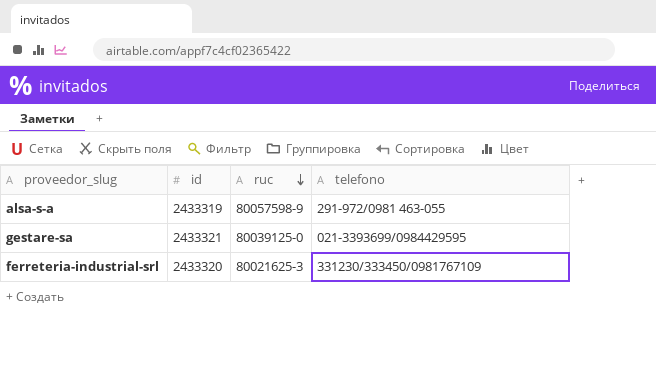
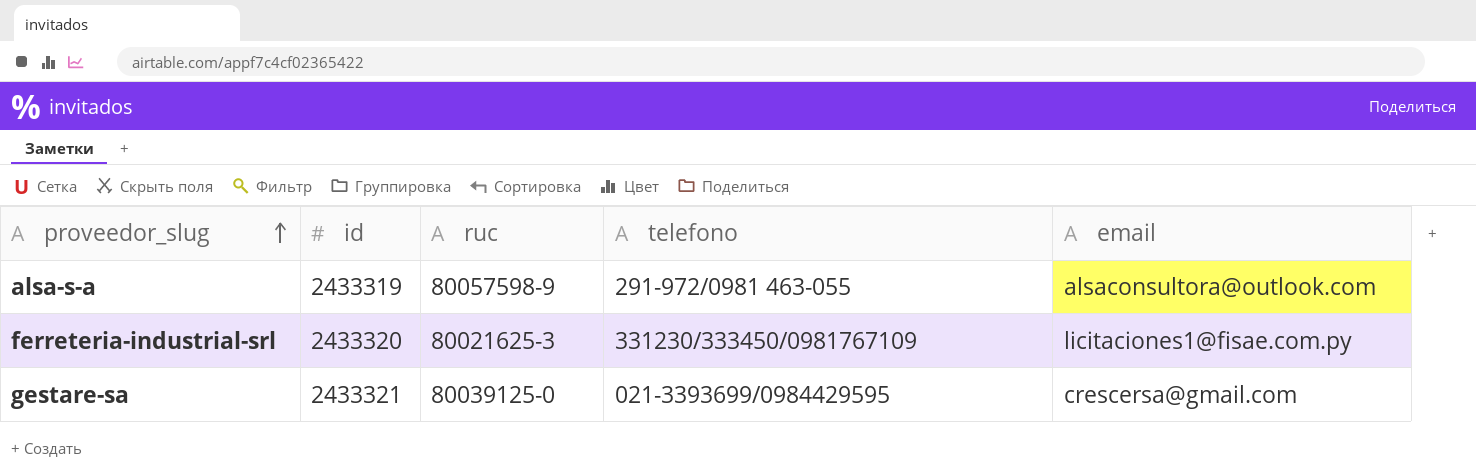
row order: ruc descending -> proveedor_slug ascending
column email | position: none -> 5

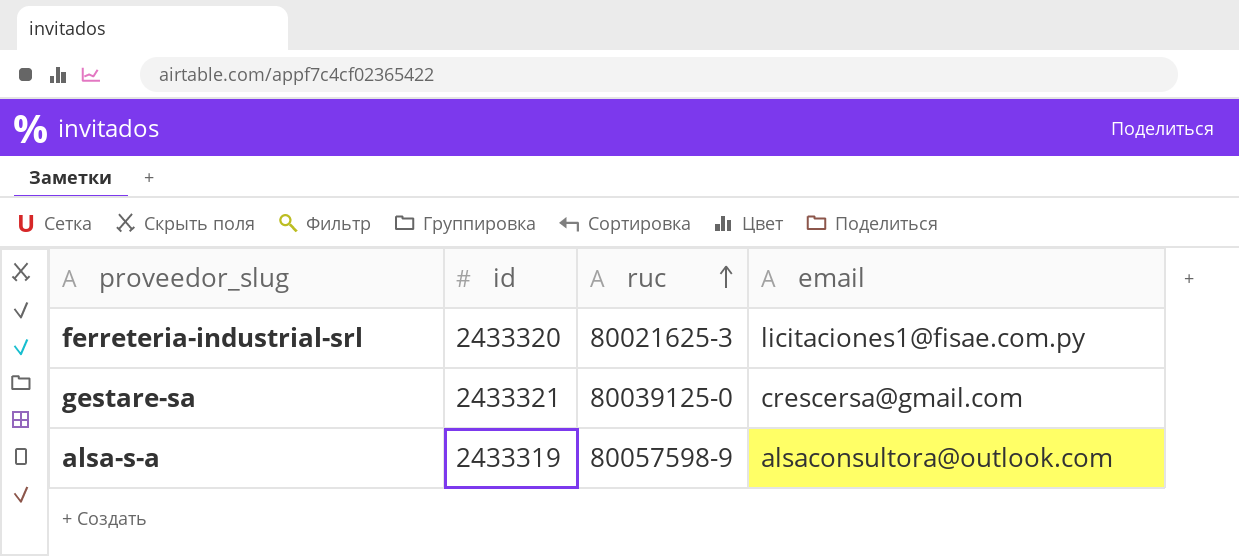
row order: proveedor_slug ascending -> ruc ascending
column telefono | position: 4 -> none

